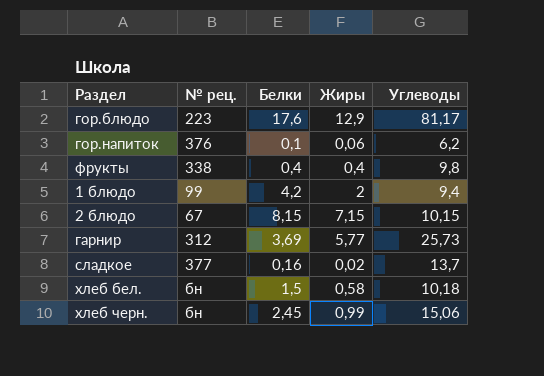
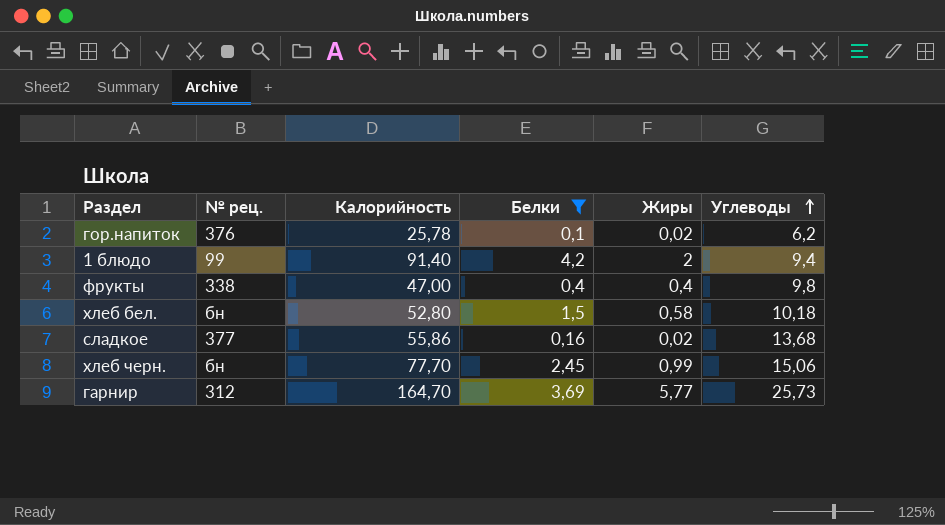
filter: none -> Белки <= 4,2
row order: none -> Углеводы ascending
column Калорийность | position: none -> 3
гор.напиток | Жиры: 0,06 -> 0,02
сладкое | Углеводы: 13,7 -> 13,68

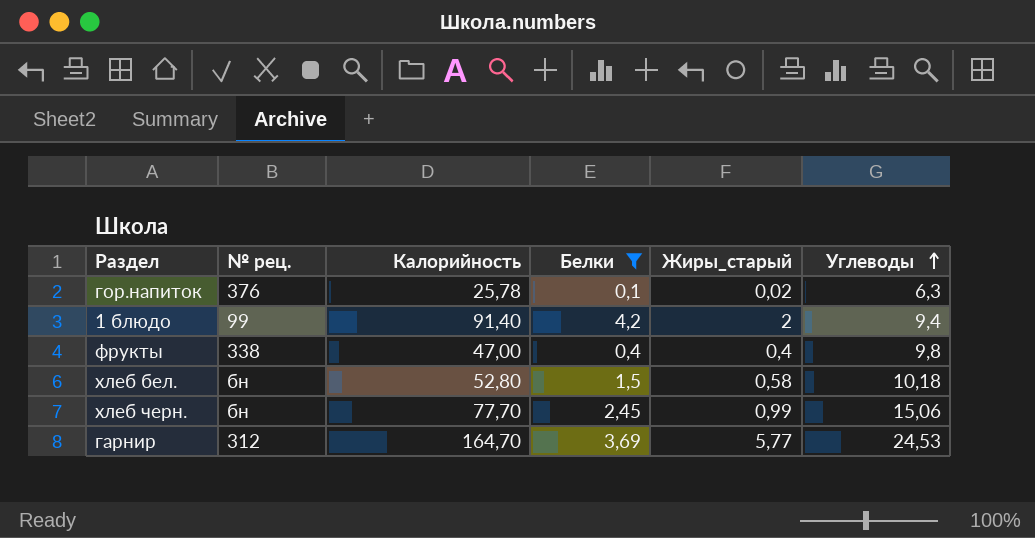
column name: Жиры -> Жиры_старый
row сладкое: 377 | 55,86 | 0,16 | 0,02 | 13,68 -> none
гор.напиток | Углеводы: 6,2 -> 6,3
гарнир | Углеводы: 25,73 -> 24,53

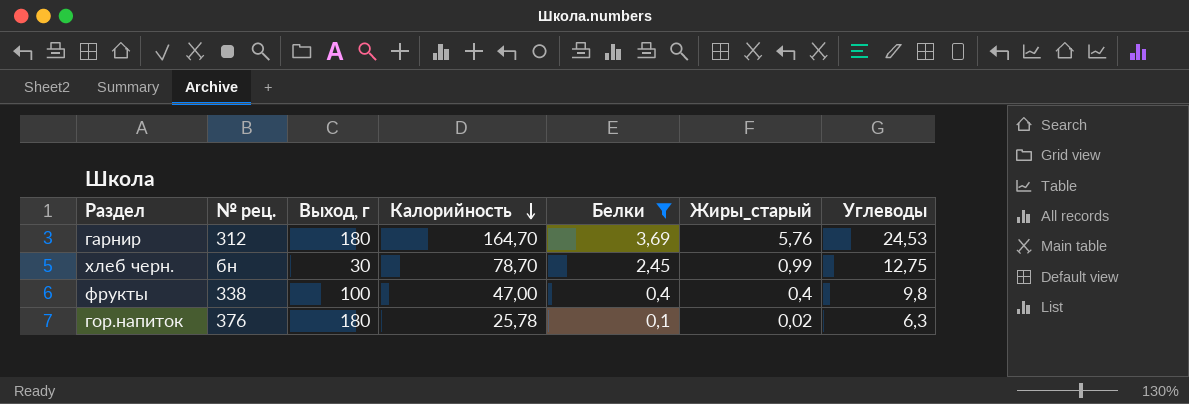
row order: Углеводы ascending -> Калорийность descending
column Выход, г | position: none -> 3
row 1 блюдо: 99 | 91,40 | 4,2 | 2 | 9,4 -> none
row хлеб бел.: бн | 52,80 | 1,5 | 0,58 | 10,18 -> none
гарнир | Жиры_старый: 5,77 -> 5,76
хлеб черн. | Калорийность: 77,70 -> 78,70
хлеб черн. | Углеводы: 15,06 -> 12,75

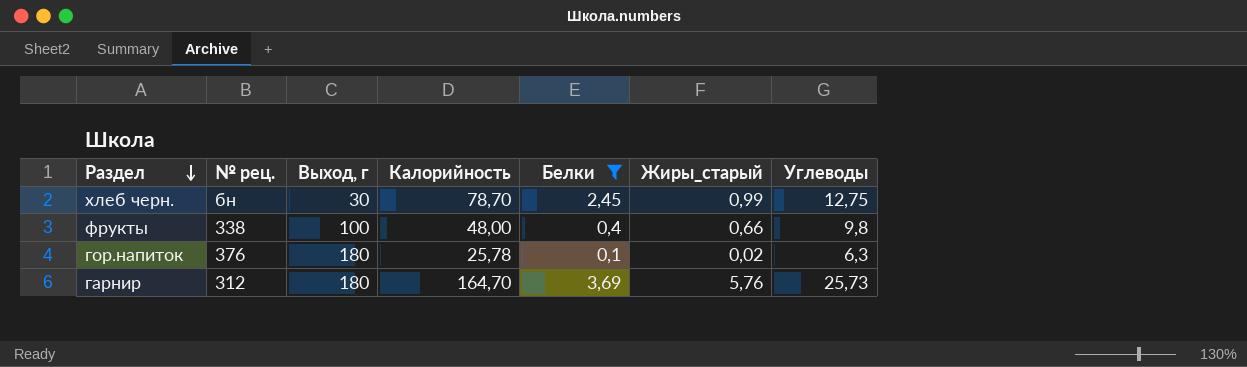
row order: Калорийность descending -> Раздел descending
фрукты | Калорийность: 47,00 -> 48,00
фрукты | Жиры_старый: 0,4 -> 0,66
гарнир | Углеводы: 24,53 -> 25,73

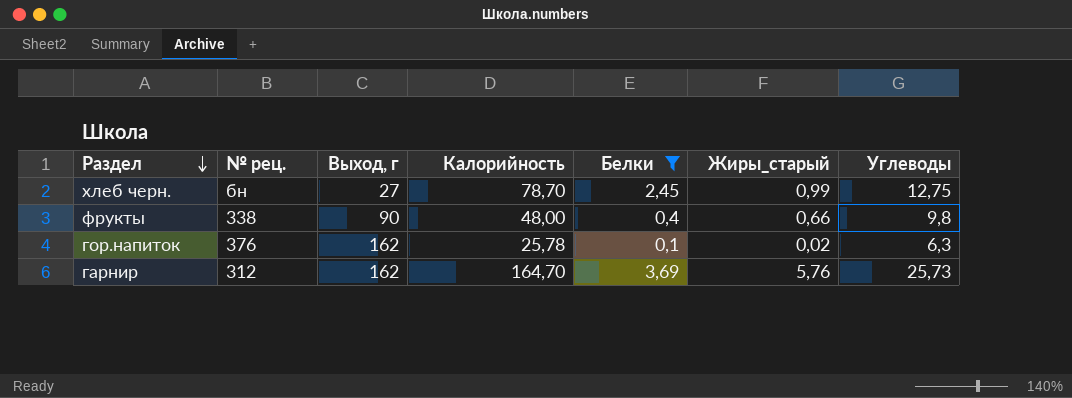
хлеб черн. | Выход, г: 30 -> 27
фрукты | Выход, г: 100 -> 90
гор.напиток | Выход, г: 180 -> 162
гарнир | Выход, г: 180 -> 162

